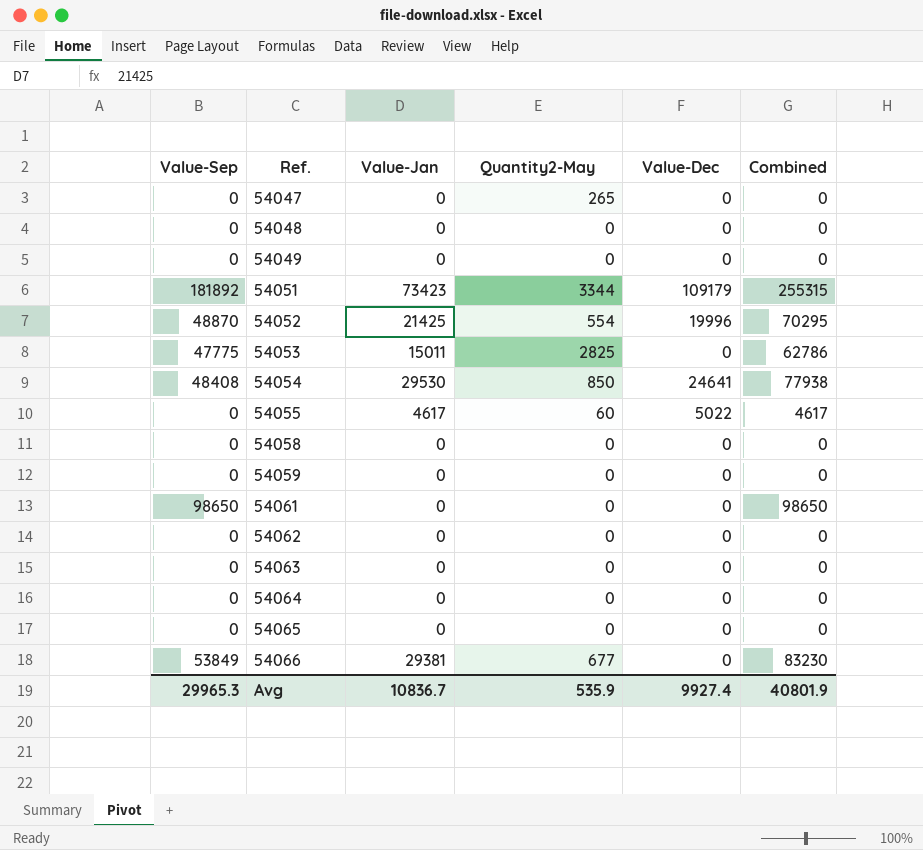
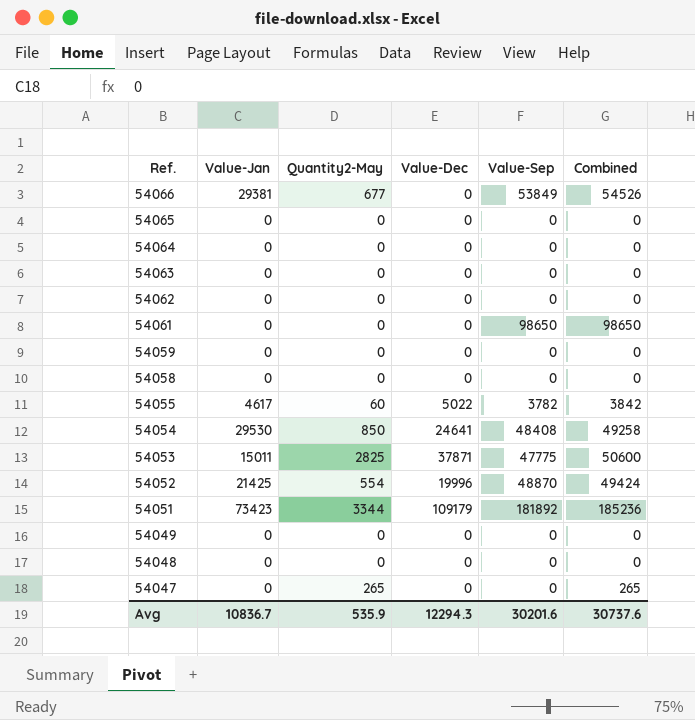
row order: Ref. ascending -> Ref. descending
column Value-Sep | position: 1 -> 5
column Combined | formula: [Value-Sep] + [Value-Jan] -> [Quantity2-May] + [Value-Sep]
54055 | Value-Sep: 0 -> 3782
54053 | Value-Dec: 0 -> 37871
Avg | Value-Dec: 9927.4 -> 12294.3
Avg | Value-Sep: 29965.3 -> 30201.6
Avg | Combined: 40801.9 -> 30737.6

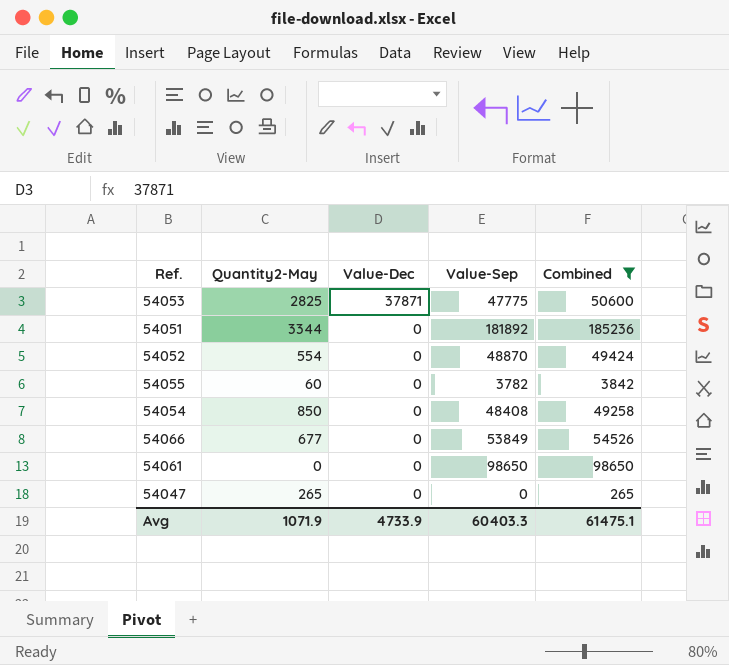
filter: none -> Combined != 0
row order: Ref. descending -> Value-Dec descending
column Value-Jan | position: 2 -> none
54051 | Value-Dec: 109179 -> 0
54052 | Value-Dec: 19996 -> 0
54055 | Value-Dec: 5022 -> 0
54054 | Value-Dec: 24641 -> 0
Avg | Quantity2-May: 535.9 -> 1071.9
Avg | Value-Dec: 12294.3 -> 4733.9
Avg | Value-Sep: 30201.6 -> 60403.3
Avg | Combined: 30737.6 -> 61475.1

